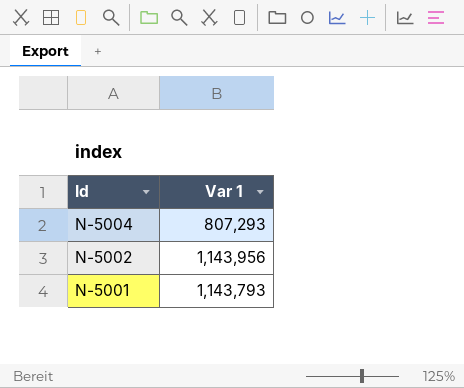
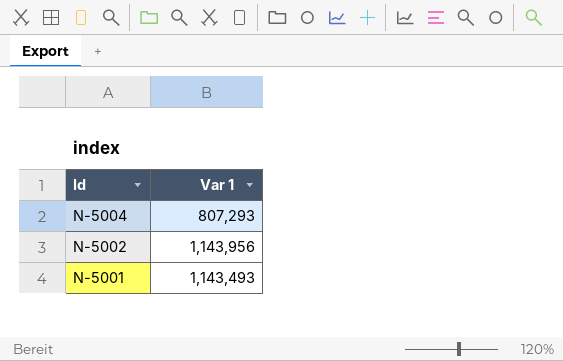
N-5001 | Var 1: 1,143,793 -> 1,143,493

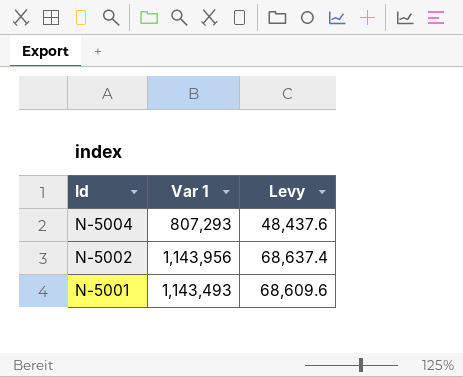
column Levy | formula: none -> [Var 1] * 0.06

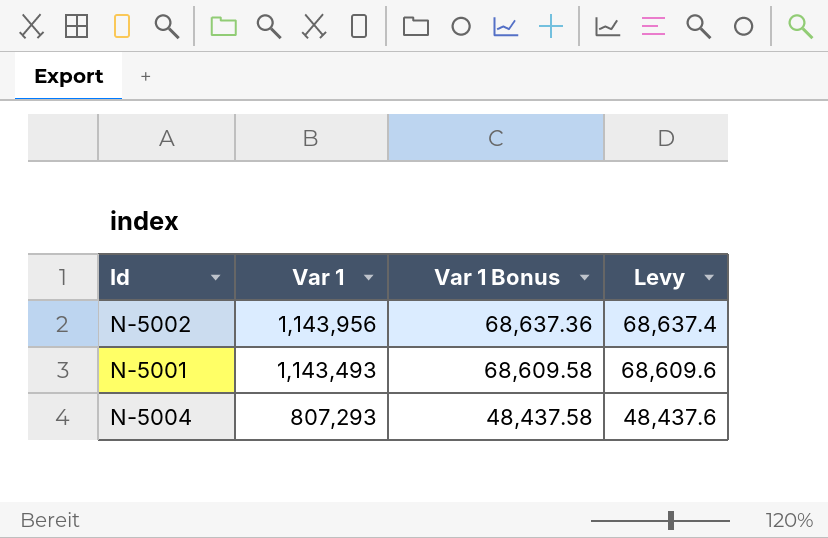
row order: Id descending -> Var 1 descending
column Var 1 Bonus | formula: none -> [Var 1] * 0.06

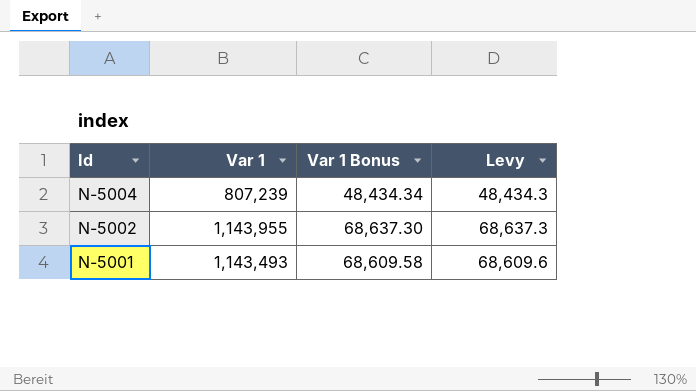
row order: Var 1 descending -> Id descending
N-5004 | Var 1: 807,293 -> 807,239
N-5004 | Var 1 Bonus: 48,437.58 -> 48,434.34
N-5004 | Levy: 48,437.6 -> 48,434.3
N-5002 | Var 1: 1,143,956 -> 1,143,955
N-5002 | Var 1 Bonus: 68,637.36 -> 68,637.30
N-5002 | Levy: 68,637.4 -> 68,637.3

